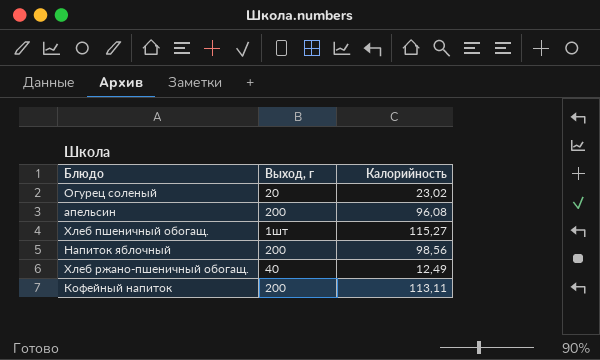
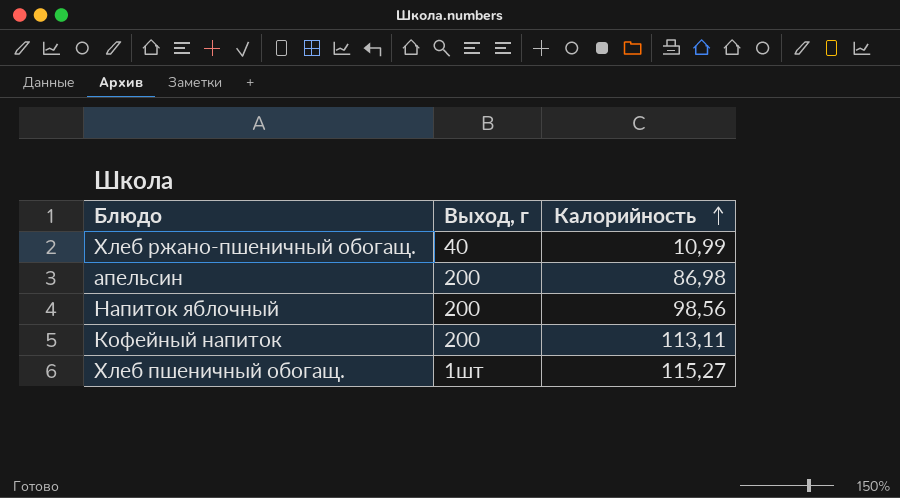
row order: none -> Калорийность ascending
row Огурец соленый: 20 | 23,02 -> none
Хлеб ржано-пшеничный обогащ. | Калорийность: 12,49 -> 10,99
апельсин | Калорийность: 96,08 -> 86,98

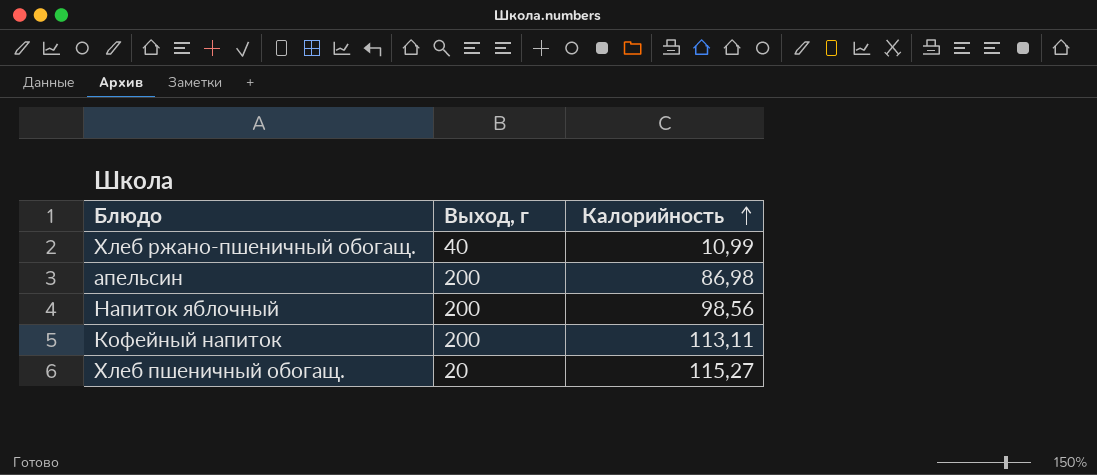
Хлеб пшеничный обогащ. | Выход, г: 1шт -> 20

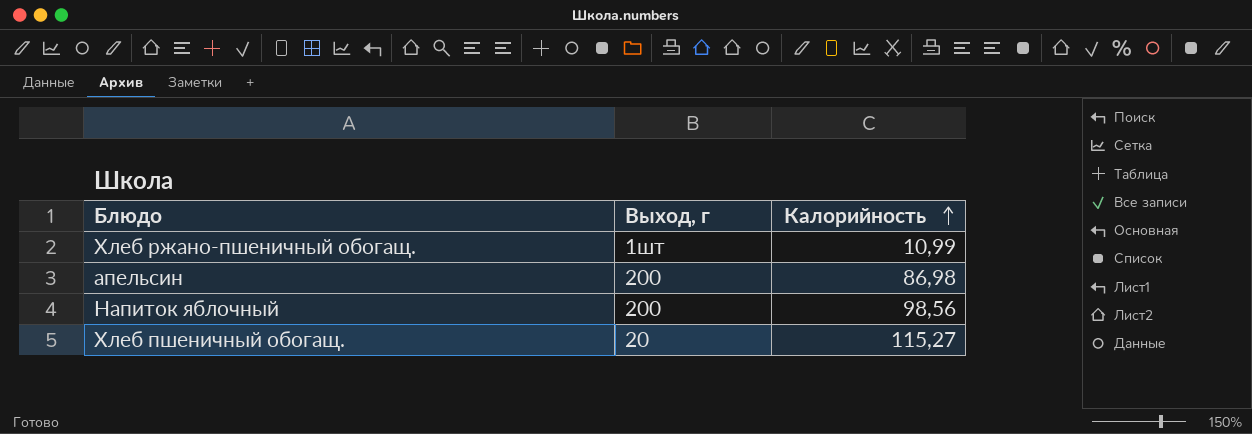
row Кофейный напиток: 200 | 113,11 -> none
Хлеб ржано-пшеничный обогащ. | Выход, г: 40 -> 1шт

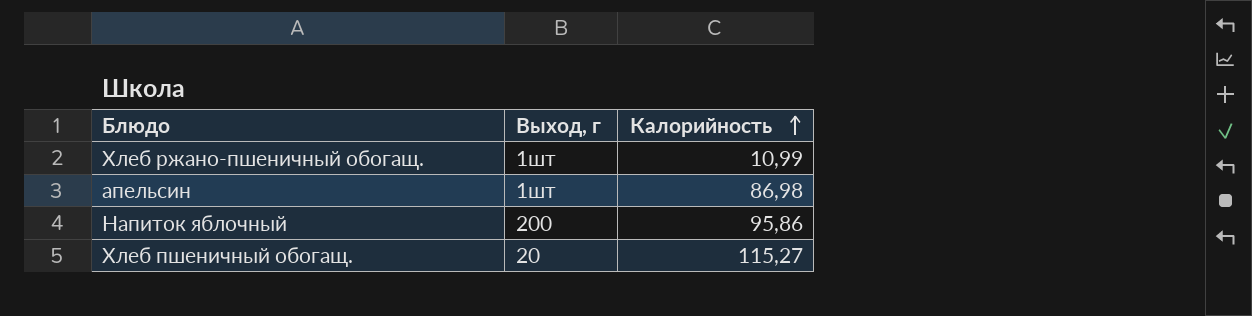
апельсин | Выход, г: 200 -> 1шт
Напиток яблочный | Калорийность: 98,56 -> 95,86

